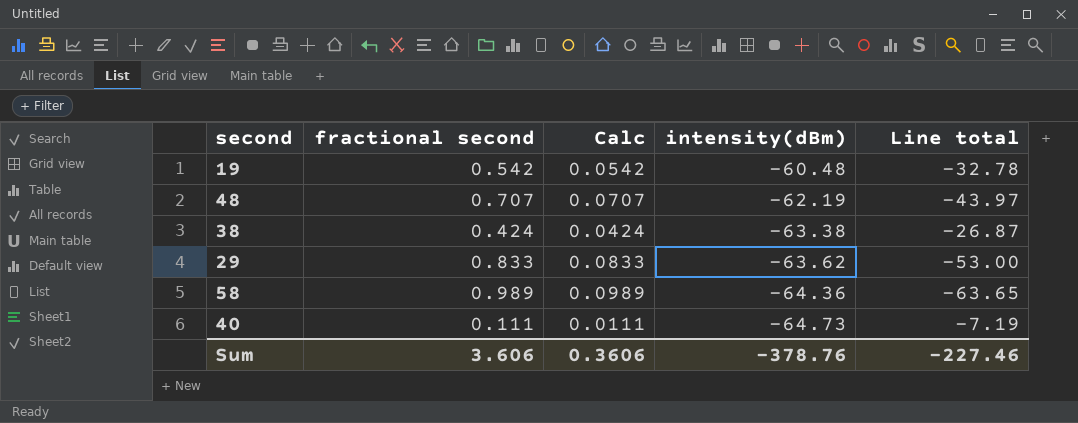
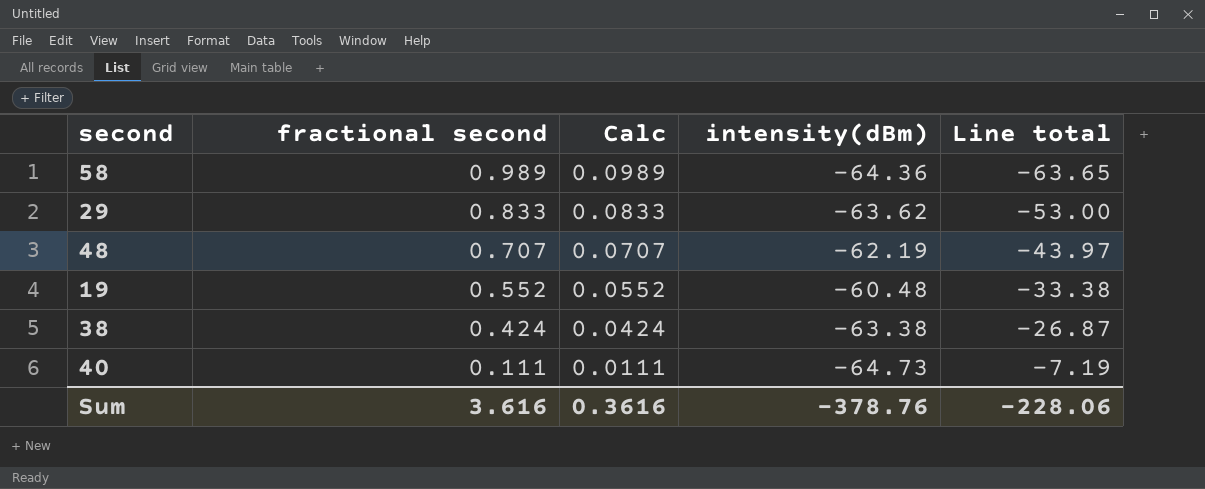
row order: intensity(dBm) descending -> fractional second descending
19 | fractional second: 0.542 -> 0.552
19 | Calc: 0.0542 -> 0.0552
19 | Line total: -32.78 -> -33.38
Sum | fractional second: 3.606 -> 3.616
Sum | Calc: 0.3606 -> 0.3616
Sum | Line total: -227.46 -> -228.06

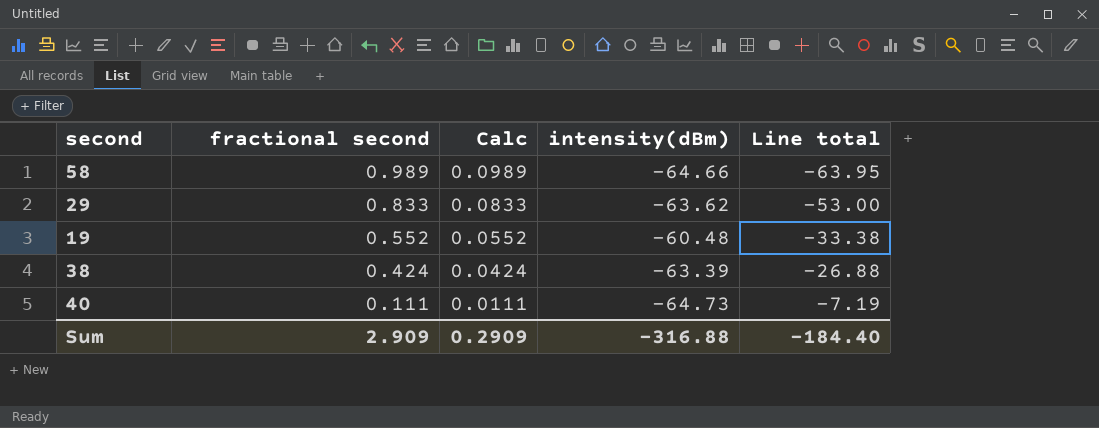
row 48: 0.707 | 0.0707 | -62.19 | -43.97 -> none
58 | intensity(dBm): -64.36 -> -64.66
58 | Line total: -63.65 -> -63.95
38 | intensity(dBm): -63.38 -> -63.39
38 | Line total: -26.87 -> -26.88
Sum | fractional second: 3.616 -> 2.909
Sum | Calc: 0.3616 -> 0.2909
Sum | intensity(dBm): -378.76 -> -316.88
Sum | Line total: -228.06 -> -184.40

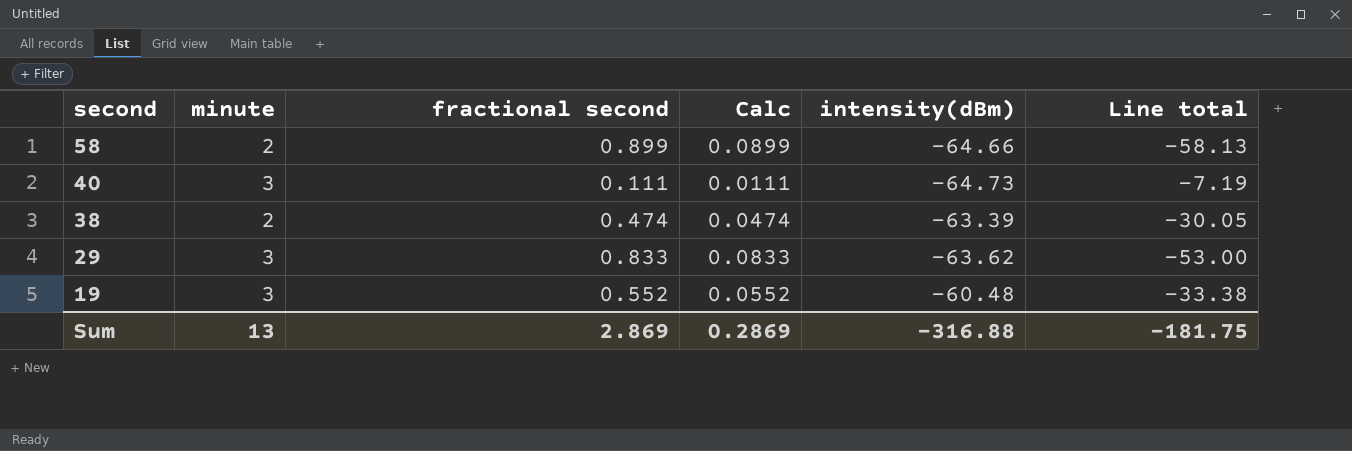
row order: fractional second descending -> second descending
column minute | position: none -> 2
58 | fractional second: 0.989 -> 0.899
58 | Calc: 0.0989 -> 0.0899
58 | Line total: -63.95 -> -58.13
38 | fractional second: 0.424 -> 0.474
38 | Calc: 0.0424 -> 0.0474
38 | Line total: -26.88 -> -30.05
Sum | fractional second: 2.909 -> 2.869
Sum | Calc: 0.2909 -> 0.2869
Sum | Line total: -184.40 -> -181.75

